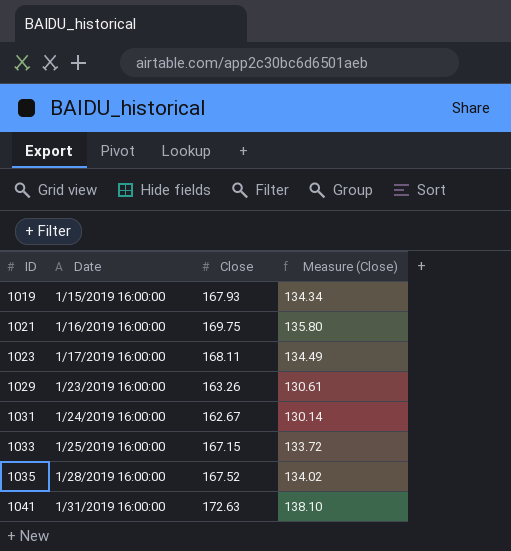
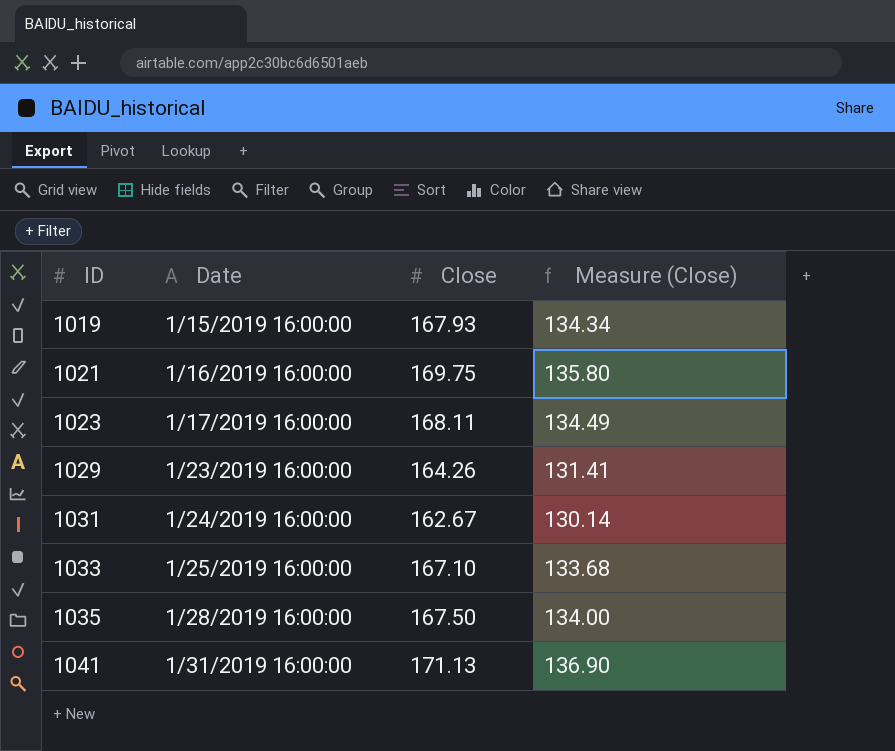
1029 | Close: 163.26 -> 164.26
1029 | Measure (Close): 130.61 -> 131.41
1033 | Close: 167.15 -> 167.10
1033 | Measure (Close): 133.72 -> 133.68
1035 | Close: 167.52 -> 167.50
1035 | Measure (Close): 134.02 -> 134.00
1041 | Close: 172.63 -> 171.13
1041 | Measure (Close): 138.10 -> 136.90

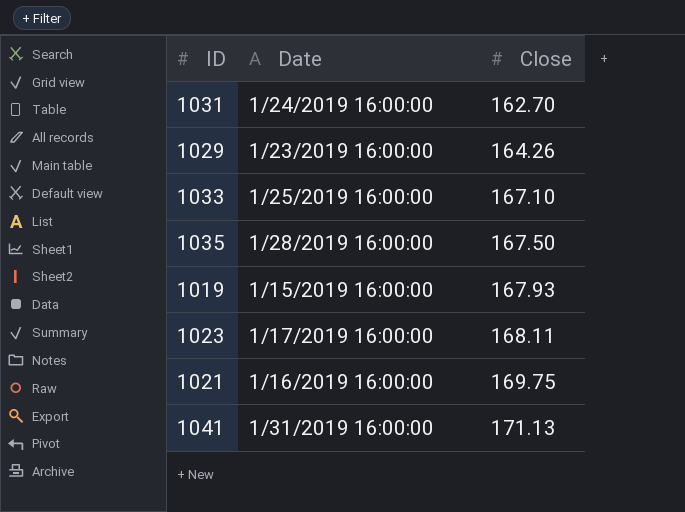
row order: ID ascending -> Close ascending
column Measure (Close) | formula: [Close] * 0.8 -> none
1031 | Close: 162.67 -> 162.70

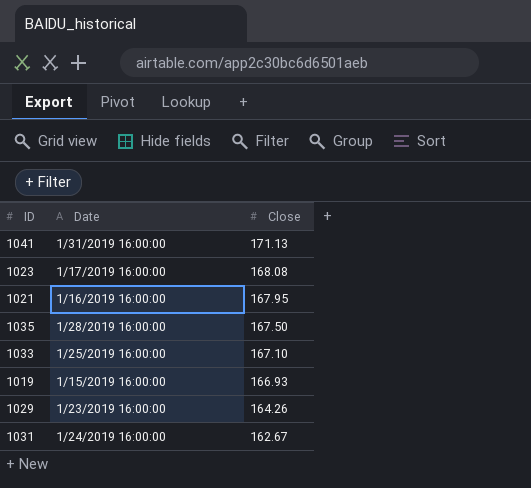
row order: Close ascending -> Close descending
1023 | Close: 168.11 -> 168.08
1021 | Close: 169.75 -> 167.95
1019 | Close: 167.93 -> 166.93
1031 | Close: 162.70 -> 162.67

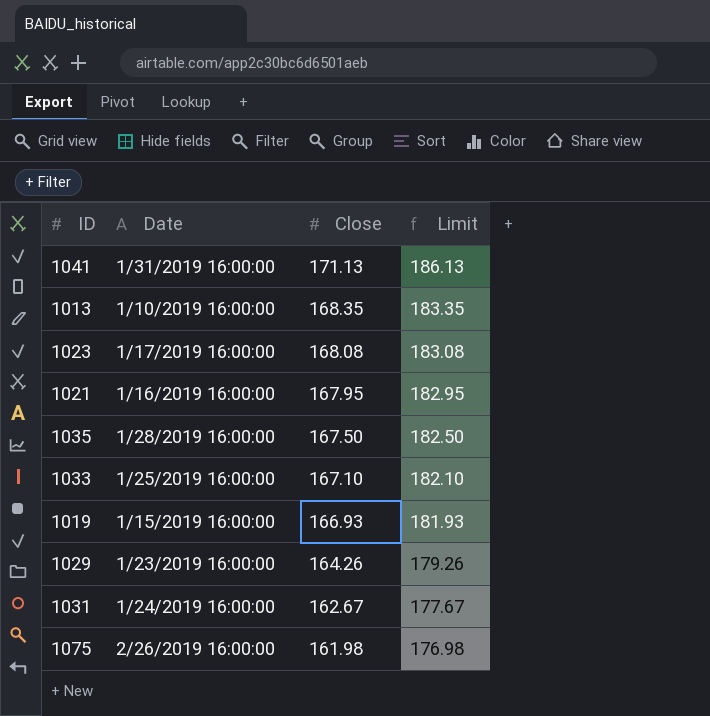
column Limit | formula: none -> [Close] + 15
row 1013: none -> 1/10/2019 16:00:00 | 168.35 | 183.35
row 1075: none -> 2/26/2019 16:00:00 | 161.98 | 176.98

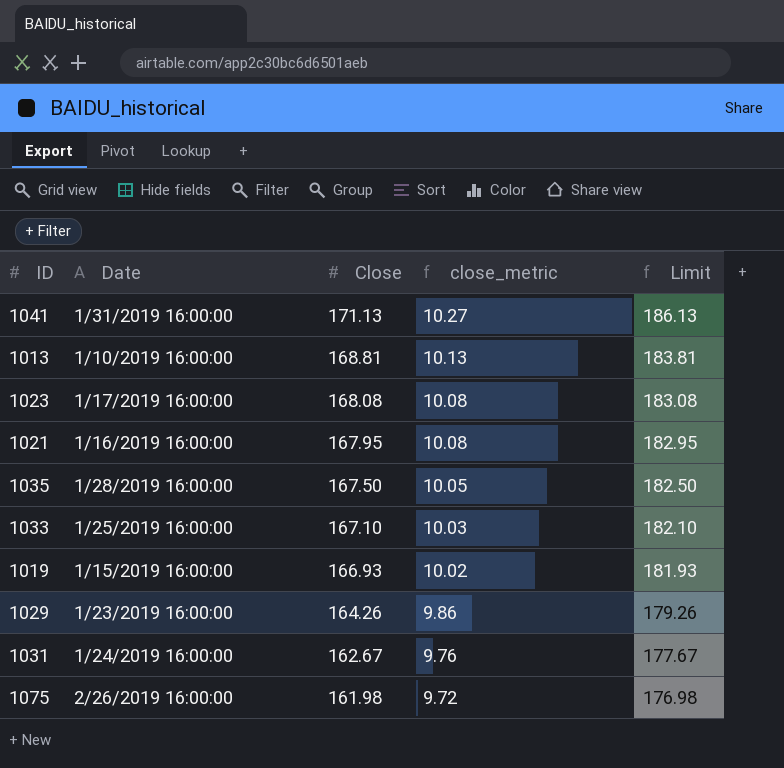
column close_metric | formula: none -> [Close] * 0.06
1013 | Close: 168.35 -> 168.81
1013 | Limit: 183.35 -> 183.81

